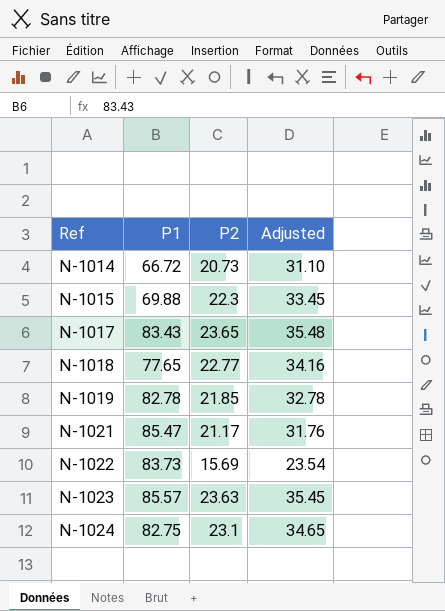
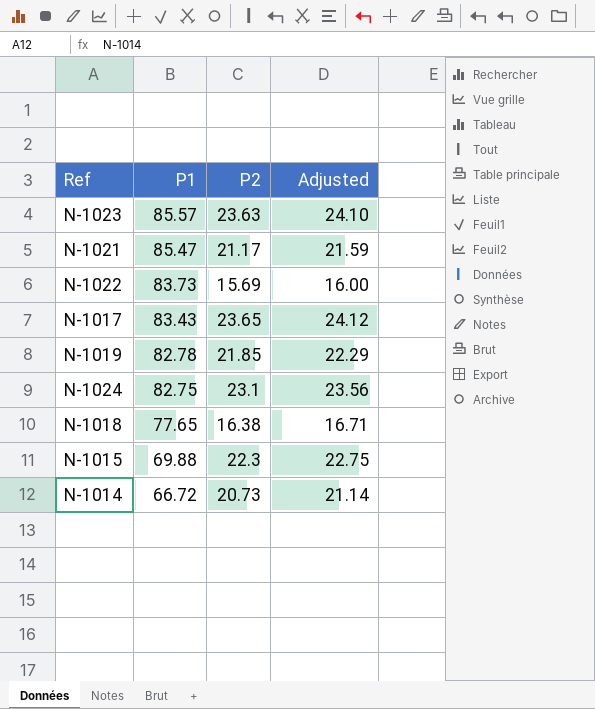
row order: Ref ascending -> P1 descending
column Adjusted | formula: [P2] * 1.5 -> [P2] * 1.02
N-1018 | P2: 22.77 -> 16.38

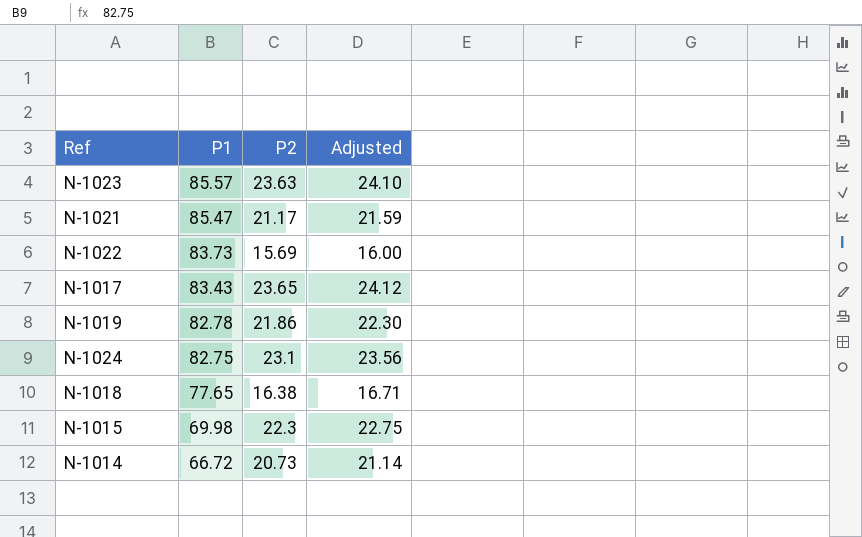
N-1019 | P2: 21.85 -> 21.86
N-1019 | Adjusted: 22.29 -> 22.30
N-1015 | P1: 69.88 -> 69.98

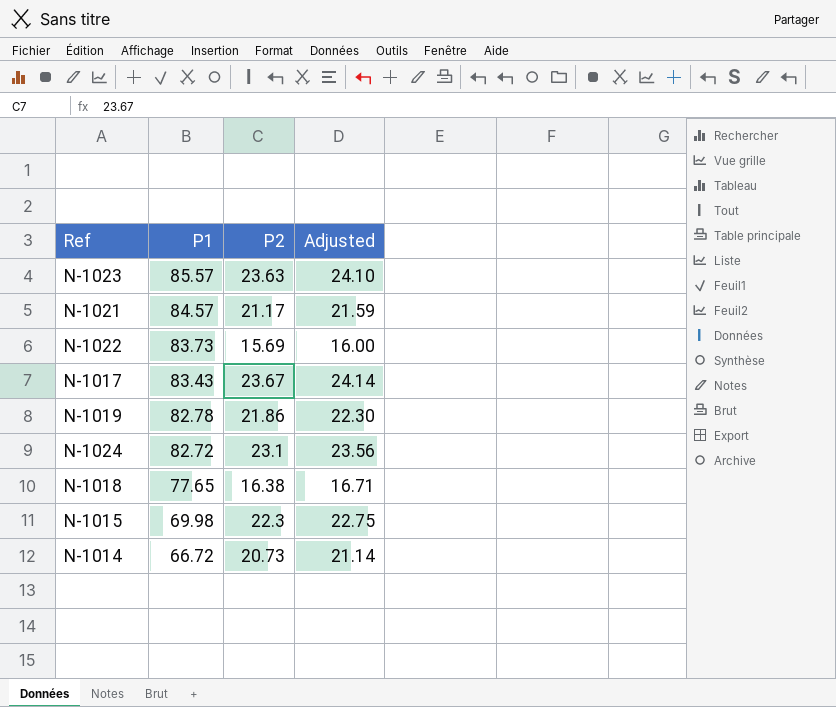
N-1021 | P1: 85.47 -> 84.57
N-1017 | P2: 23.65 -> 23.67
N-1017 | Adjusted: 24.12 -> 24.14
N-1024 | P1: 82.75 -> 82.72

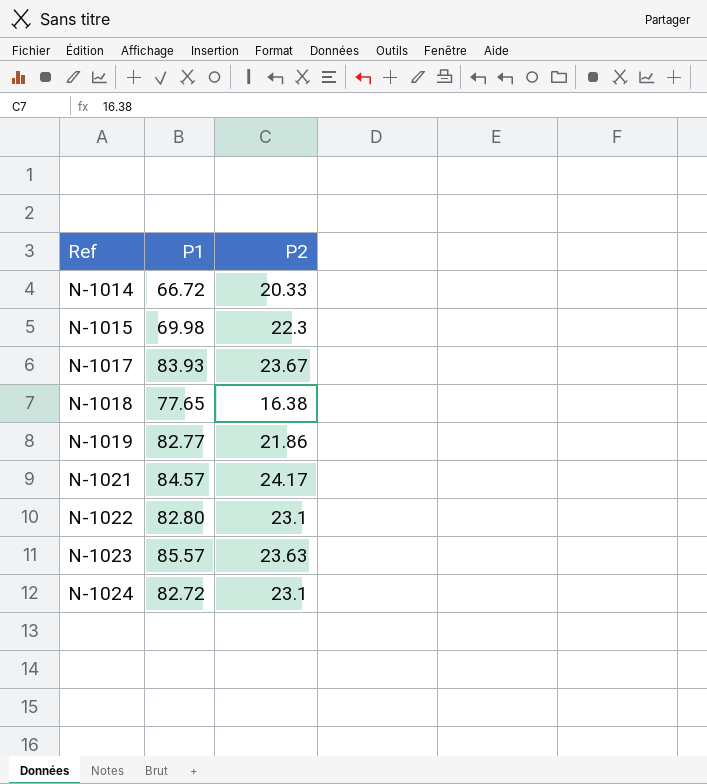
row order: P1 descending -> Ref ascending
column Adjusted | formula: [P2] * 1.02 -> none
N-1014 | P2: 20.73 -> 20.33
N-1017 | P1: 83.43 -> 83.93
N-1019 | P1: 82.78 -> 82.77
N-1021 | P2: 21.17 -> 24.17
N-1022 | P1: 83.73 -> 82.80
N-1022 | P2: 15.69 -> 23.1

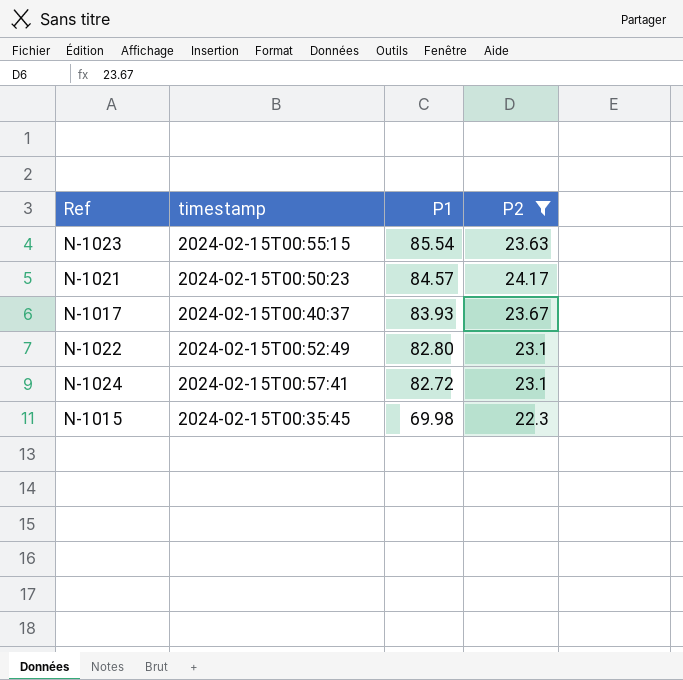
filter: none -> P2 >= 22.3
row order: Ref ascending -> P1 descending
column timestamp | position: none -> 2
N-1023 | P1: 85.57 -> 85.54

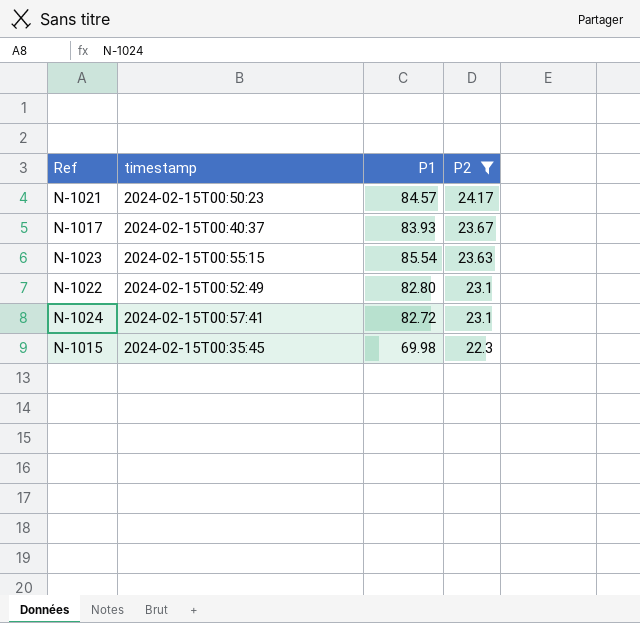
row order: P1 descending -> P2 descending

